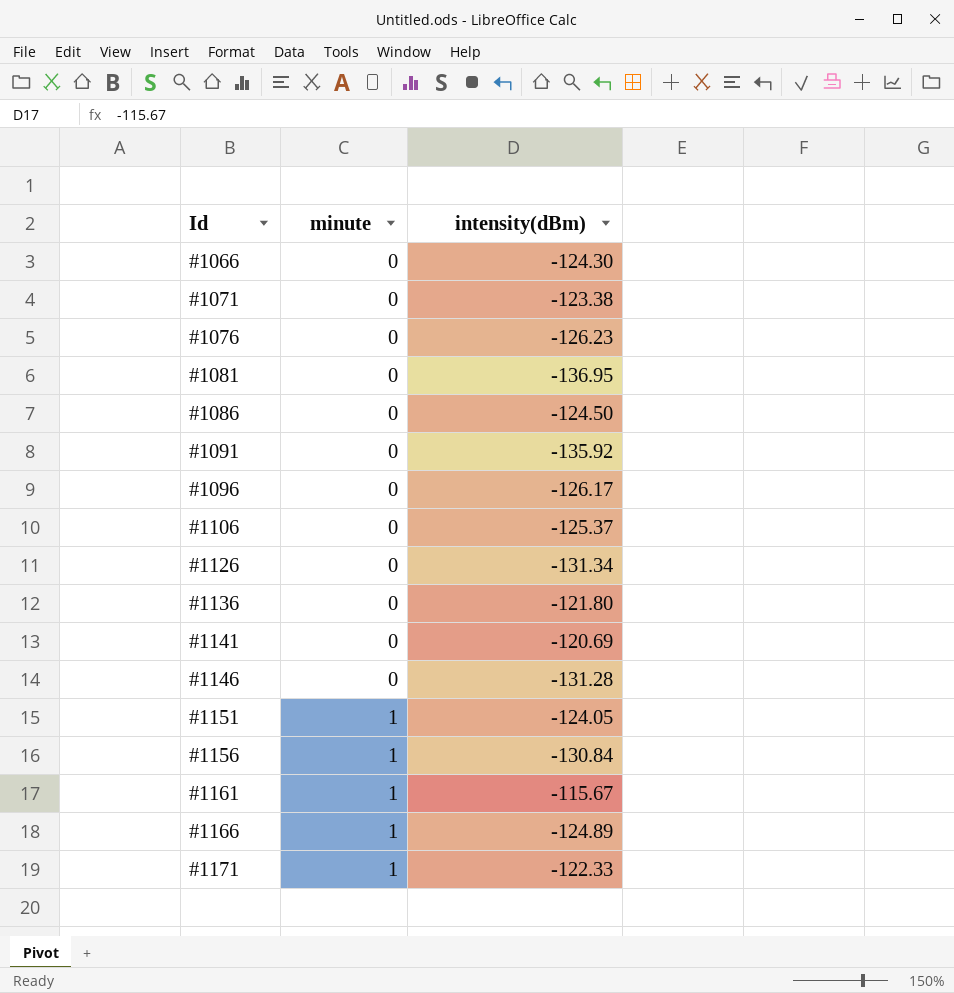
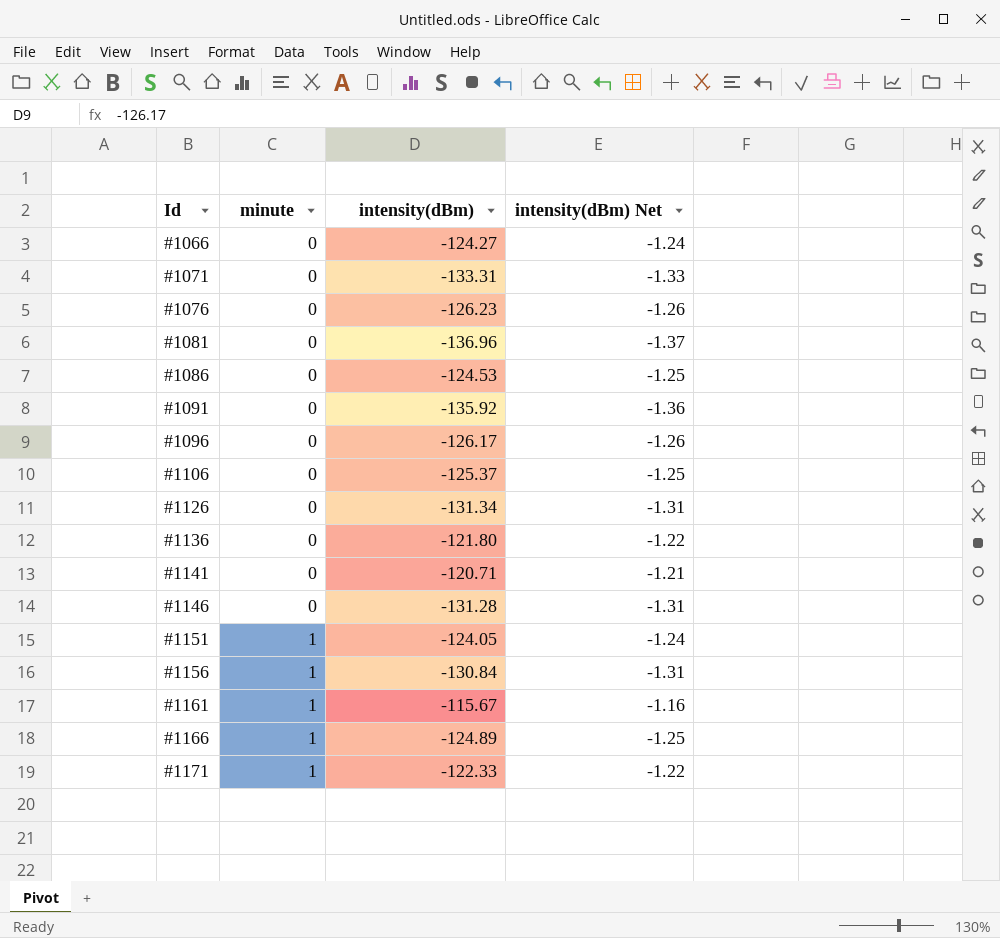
column intensity(dBm) Net | formula: none -> [intensity(dBm)] * 0.01
#1066 | intensity(dBm): -124.30 -> -124.27
#1071 | intensity(dBm): -123.38 -> -133.31
#1081 | intensity(dBm): -136.95 -> -136.96
#1086 | intensity(dBm): -124.50 -> -124.53
#1141 | intensity(dBm): -120.69 -> -120.71

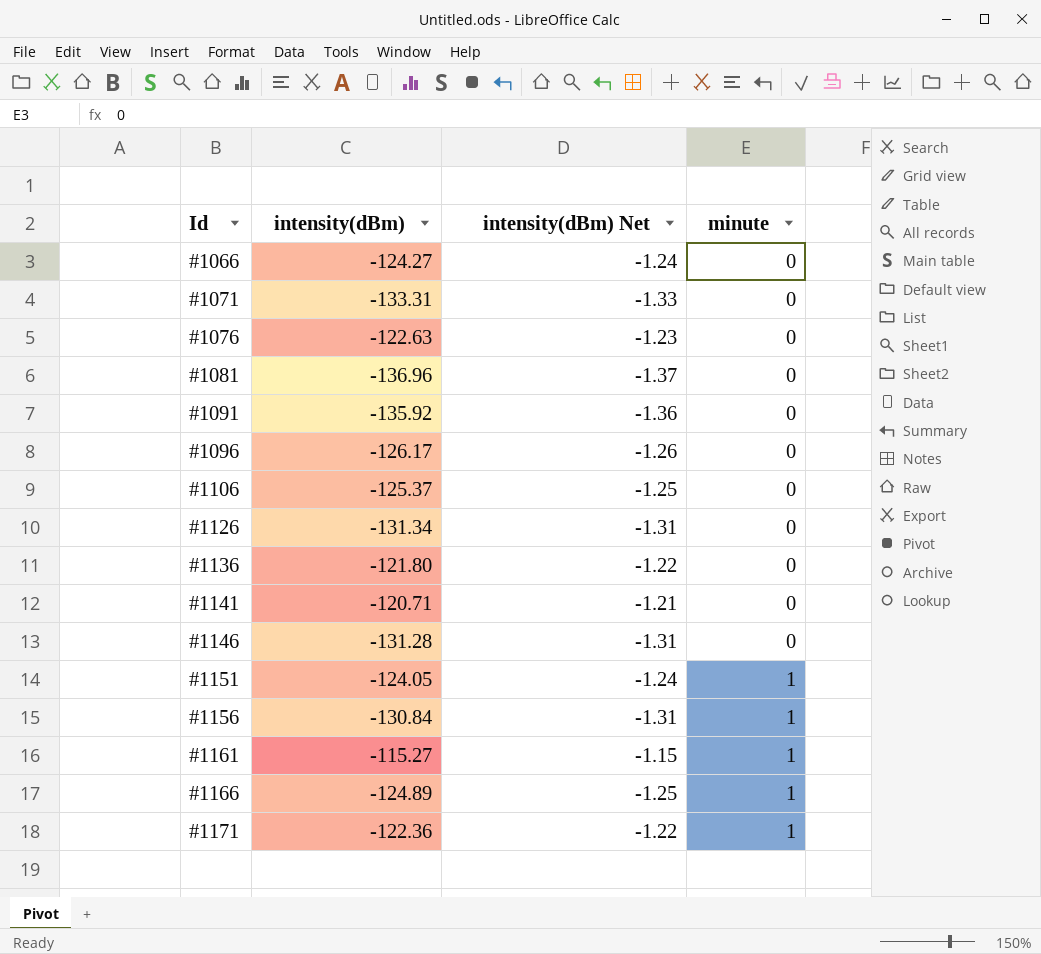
column minute | position: 2 -> 4
row #1086: 0 | -124.53 | -1.25 -> none
#1076 | intensity(dBm): -126.23 -> -122.63
#1076 | intensity(dBm) Net: -1.26 -> -1.23
#1161 | intensity(dBm): -115.67 -> -115.27
#1161 | intensity(dBm) Net: -1.16 -> -1.15
#1171 | intensity(dBm): -122.33 -> -122.36

